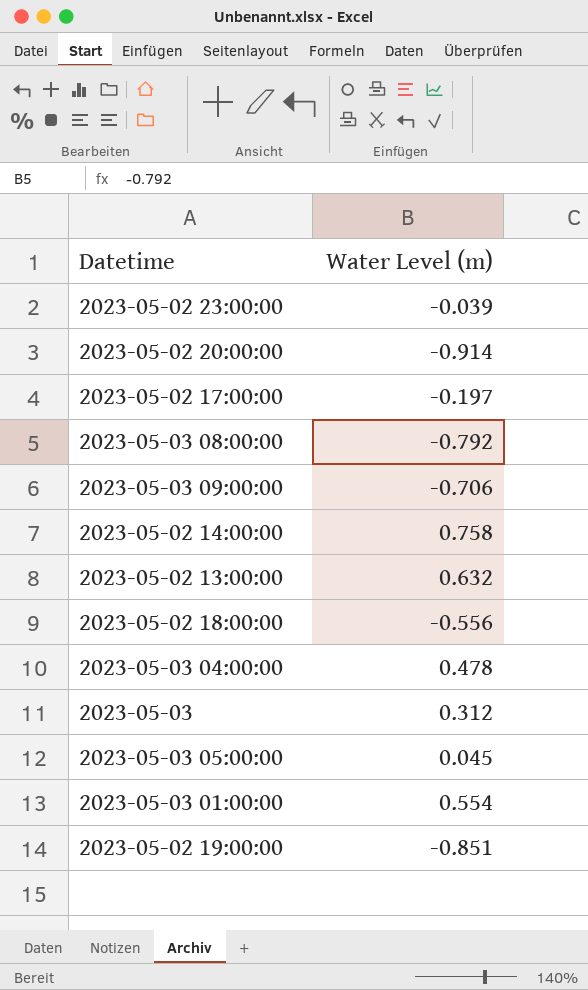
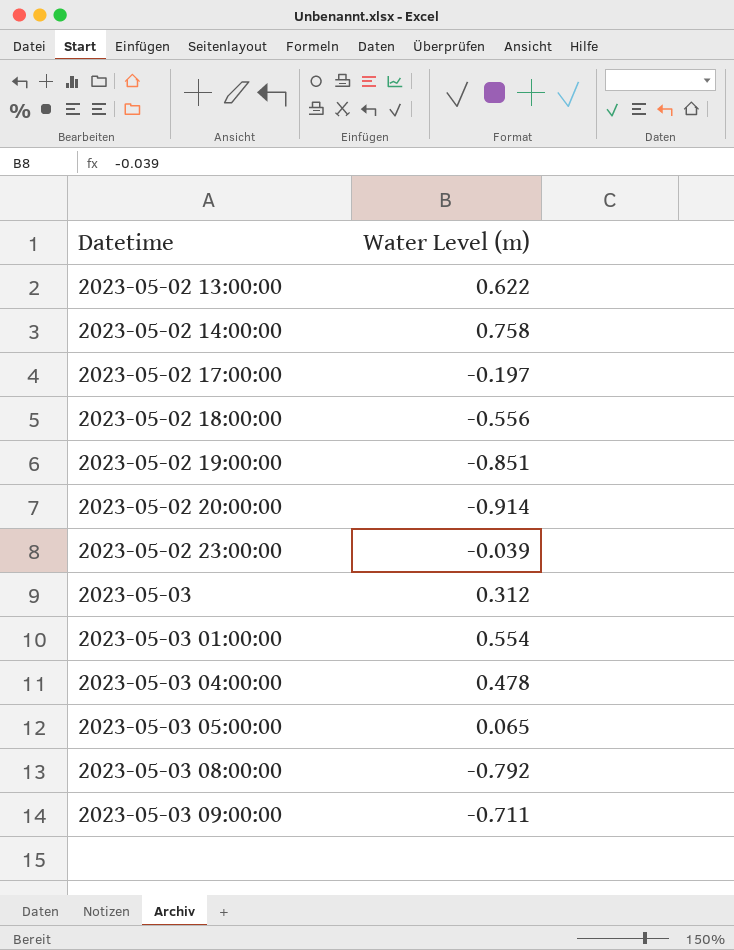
row order: none -> Datetime ascending
2023-05-02 13:00:00 | Water Level (m): 0.632 -> 0.622
2023-05-03 05:00:00 | Water Level (m): 0.045 -> 0.065
2023-05-03 09:00:00 | Water Level (m): -0.706 -> -0.711

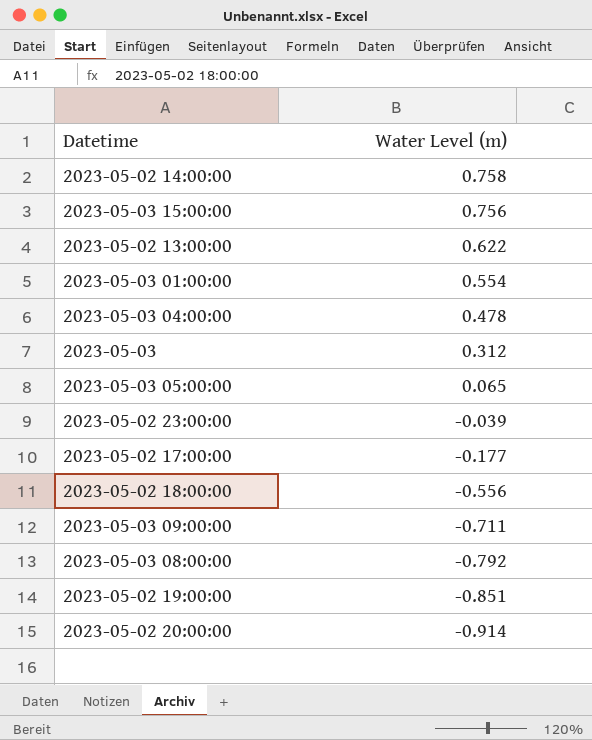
row order: Datetime ascending -> Water Level (m) descending
row 2023-05-03 15:00:00: none -> 0.756
2023-05-02 17:00:00 | Water Level (m): -0.197 -> -0.177

